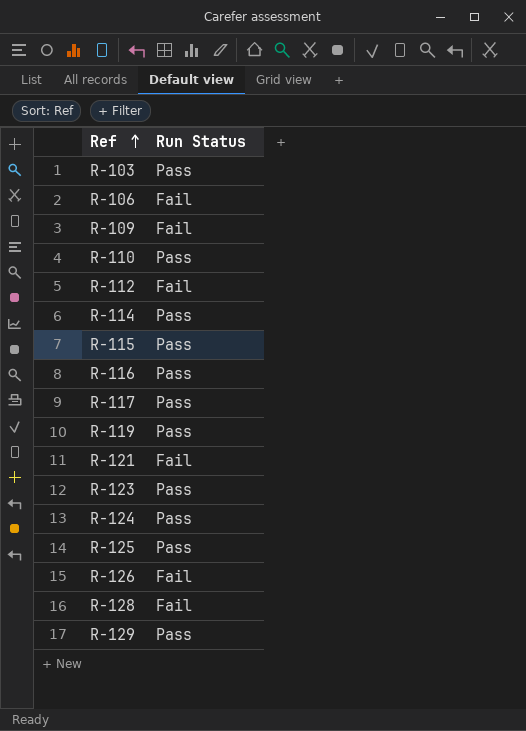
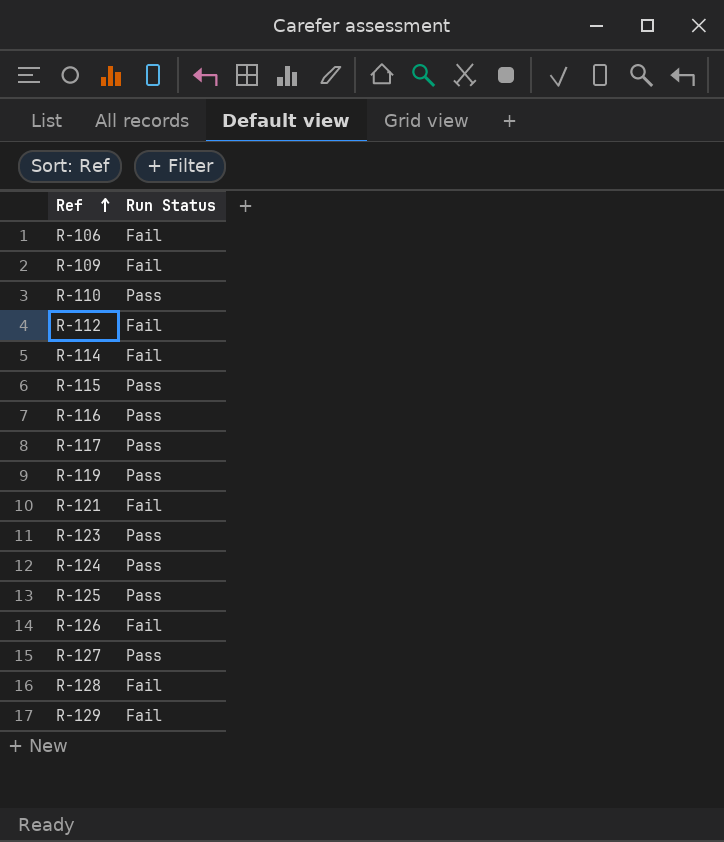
row R-103: Pass -> none
R-114 | Run Status: Pass -> Fail
row R-127: none -> Pass
R-129 | Run Status: Pass -> Fail

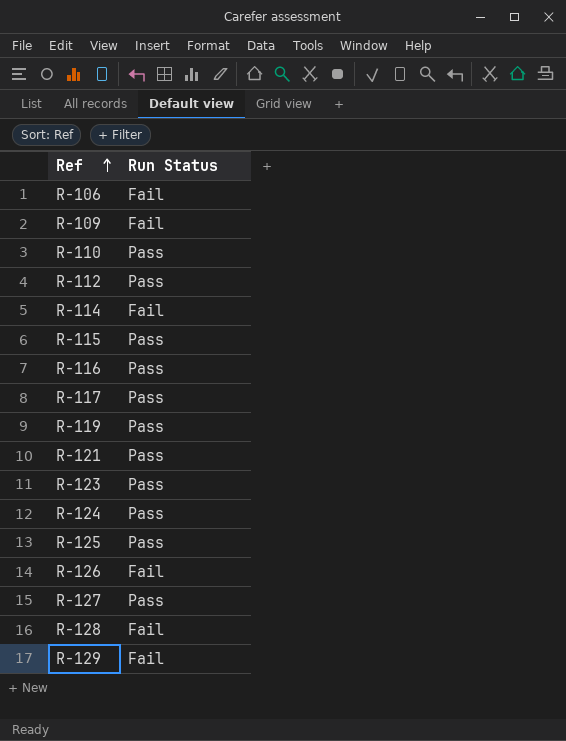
R-112 | Run Status: Fail -> Pass
R-121 | Run Status: Fail -> Pass

